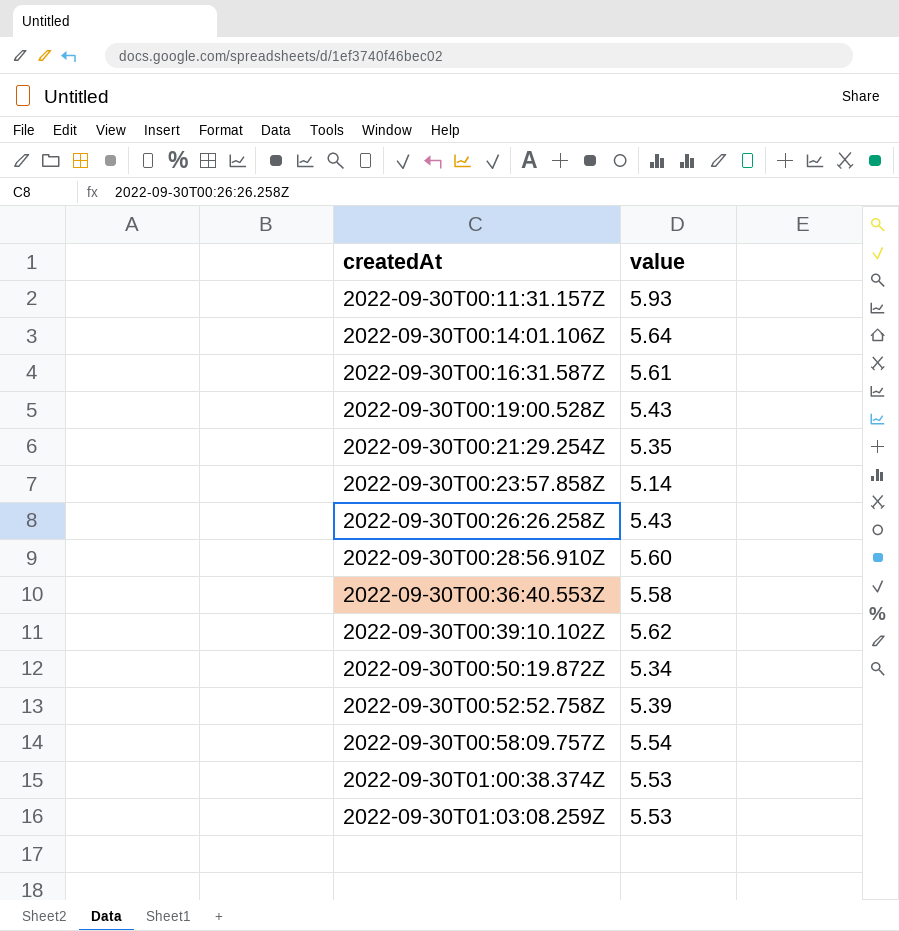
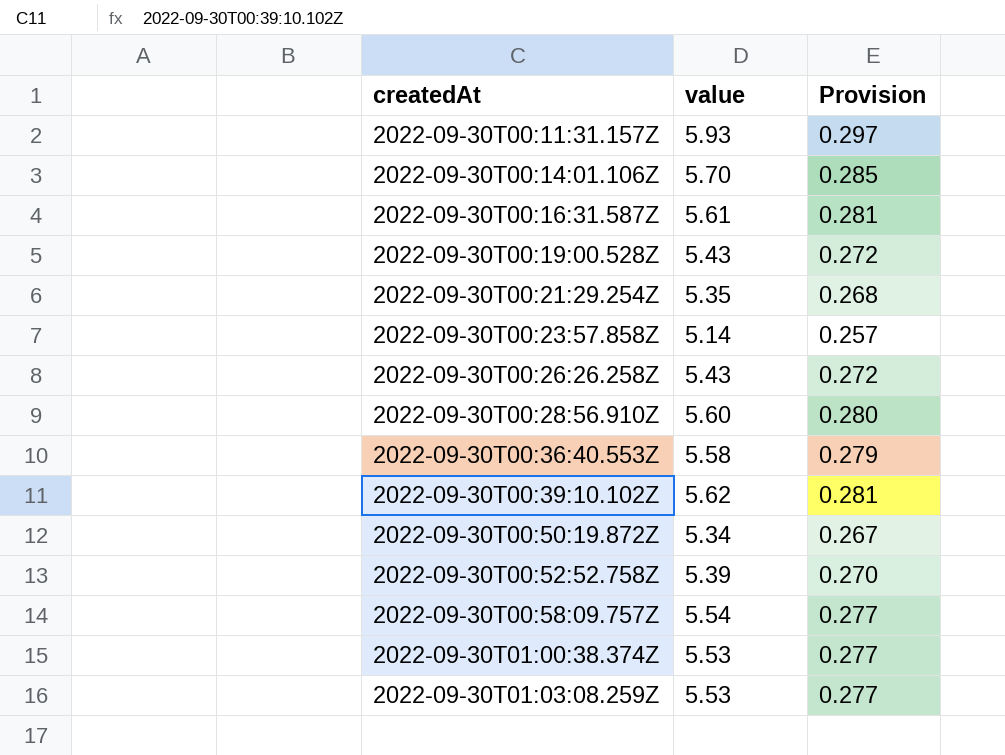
column Provision | formula: none -> [value] * 0.05
2022-09-30T00:14:01.106Z | value: 5.64 -> 5.70

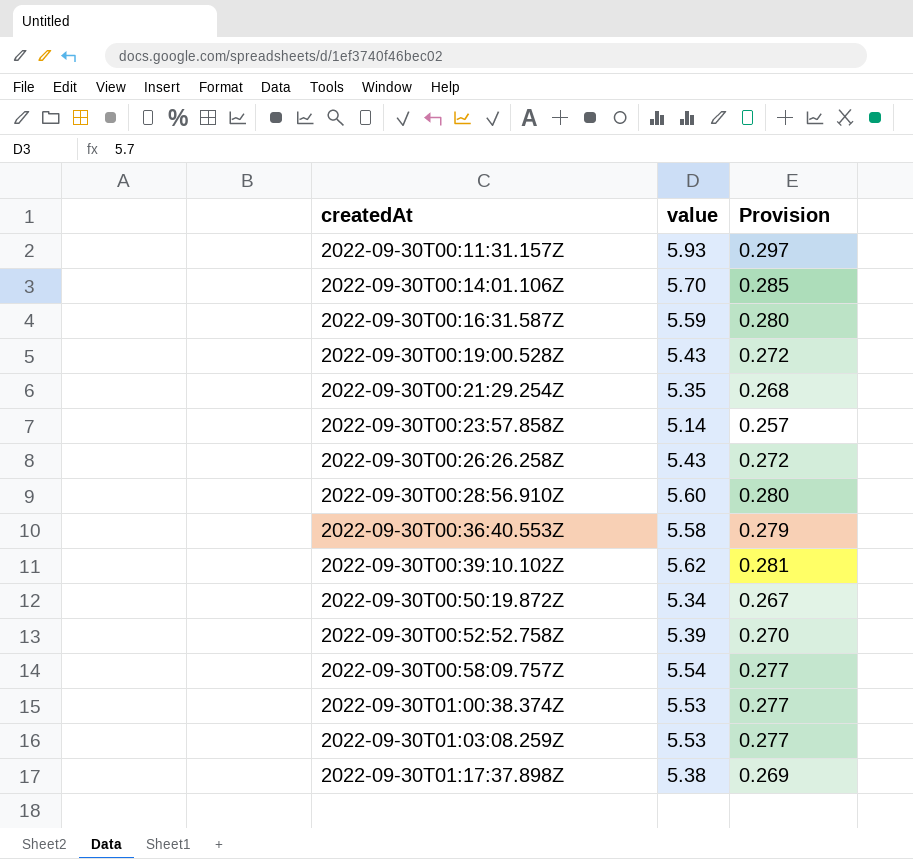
2022-09-30T00:16:31.587Z | value: 5.61 -> 5.59
2022-09-30T00:16:31.587Z | Provision: 0.281 -> 0.280
row 2022-09-30T01:17:37.898Z: none -> 5.38 | 0.269

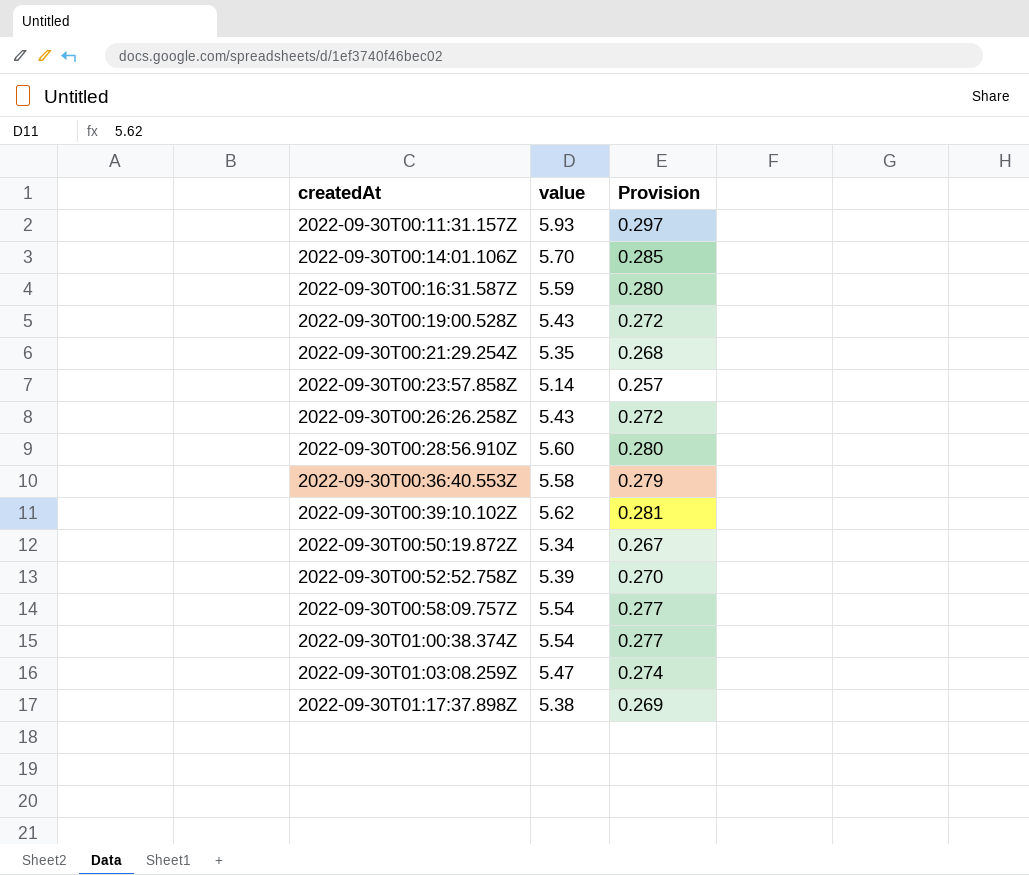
2022-09-30T01:00:38.374Z | value: 5.53 -> 5.54
2022-09-30T01:03:08.259Z | value: 5.53 -> 5.47
2022-09-30T01:03:08.259Z | Provision: 0.277 -> 0.274

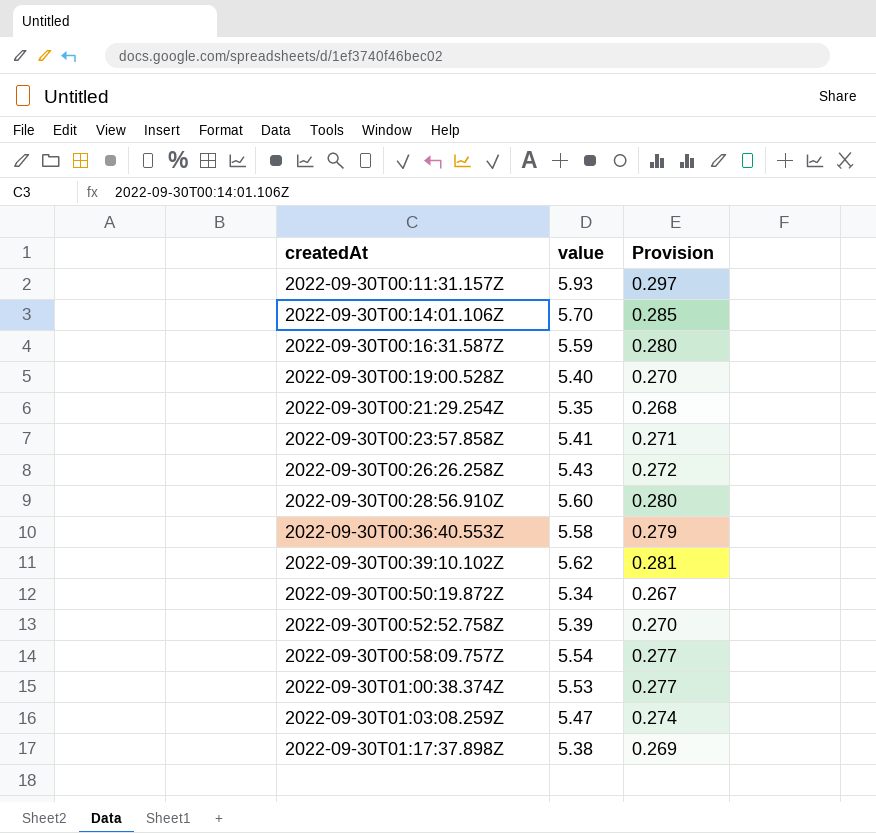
2022-09-30T00:19:00.528Z | value: 5.43 -> 5.40
2022-09-30T00:19:00.528Z | Provision: 0.272 -> 0.270
2022-09-30T00:23:57.858Z | value: 5.14 -> 5.41
2022-09-30T00:23:57.858Z | Provision: 0.257 -> 0.271
2022-09-30T01:00:38.374Z | value: 5.54 -> 5.53

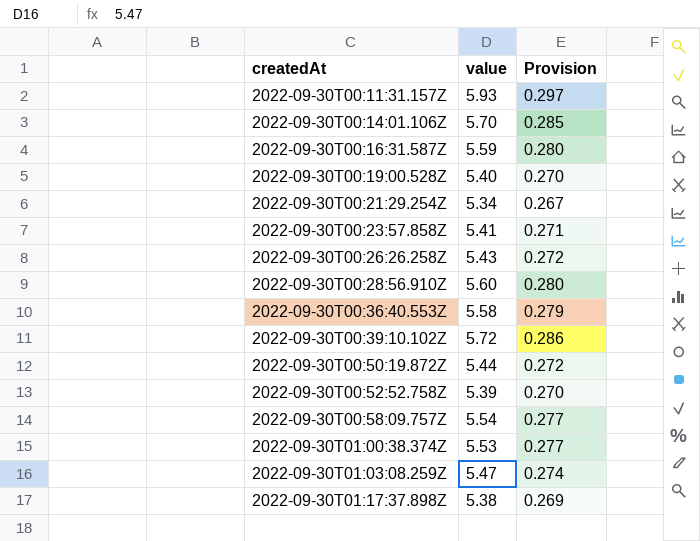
2022-09-30T00:21:29.254Z | value: 5.35 -> 5.34
2022-09-30T00:21:29.254Z | Provision: 0.268 -> 0.267
2022-09-30T00:39:10.102Z | value: 5.62 -> 5.72
2022-09-30T00:39:10.102Z | Provision: 0.281 -> 0.286
2022-09-30T00:50:19.872Z | value: 5.34 -> 5.44
2022-09-30T00:50:19.872Z | Provision: 0.267 -> 0.272

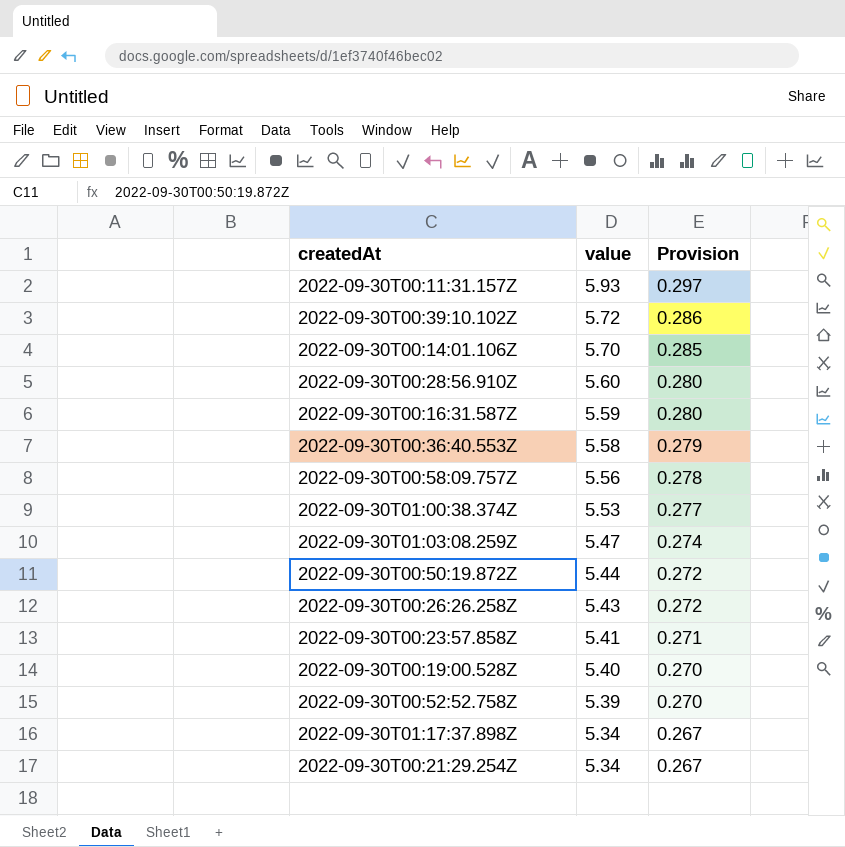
row order: createdAt ascending -> value descending
2022-09-30T00:58:09.757Z | value: 5.54 -> 5.56
2022-09-30T00:58:09.757Z | Provision: 0.277 -> 0.278
2022-09-30T01:17:37.898Z | value: 5.38 -> 5.34
2022-09-30T01:17:37.898Z | Provision: 0.269 -> 0.267

